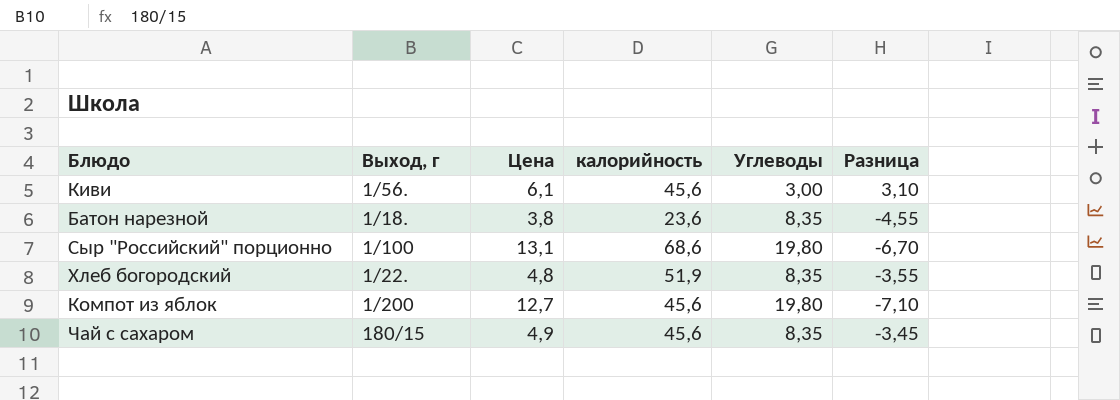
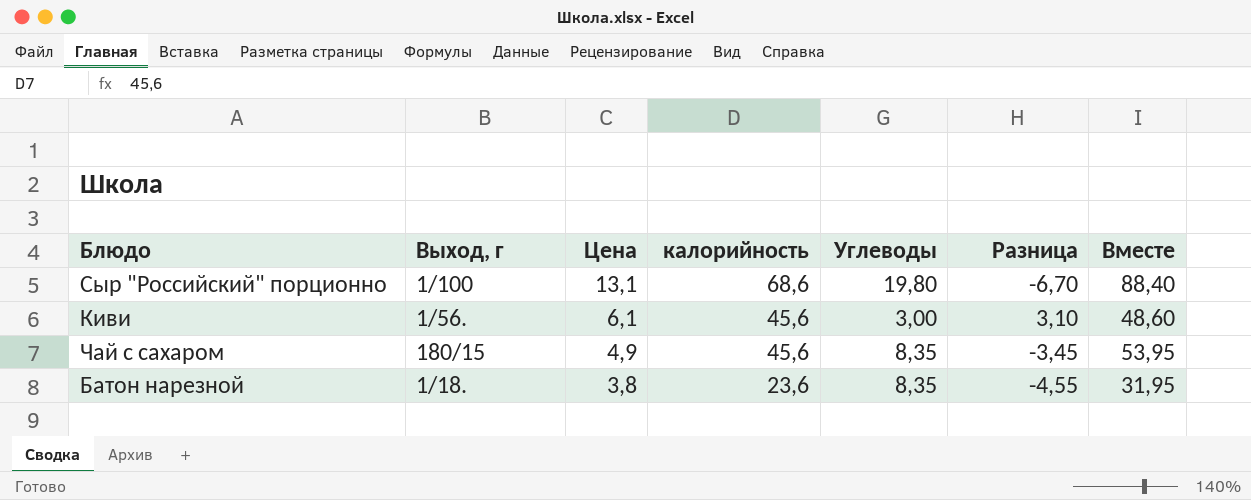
row order: none -> Цена descending
column Вместе | formula: none -> [калорийность] + [Углеводы]
row Хлеб богородский: 1/22. | 4,8 | 51,9 | 8,35 | -3,55 -> none
row Компот из яблок: 1/200 | 12,7 | 45,6 | 19,80 | -7,10 -> none

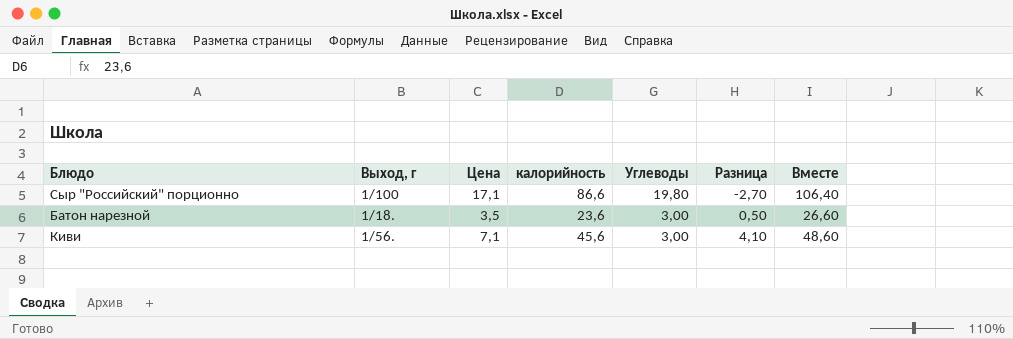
row order: Цена descending -> Углеводы descending
row Чай с сахаром: 180/15 | 4,9 | 45,6 | 8,35 | -3,45 | 53,95 -> none
Сыр "Российский" порционно | Цена: 13,1 -> 17,1
Сыр "Российский" порционно | калорийность: 68,6 -> 86,6
Сыр "Российский" порционно | Разница: -6,70 -> -2,70
Сыр "Российский" порционно | Вместе: 88,40 -> 106,40
Батон нарезной | Цена: 3,8 -> 3,5
Батон нарезной | Углеводы: 8,35 -> 3,00
Батон нарезной | Разница: -4,55 -> 0,50
Батон нарезной | Вместе: 31,95 -> 26,60
Киви | Цена: 6,1 -> 7,1
Киви | Разница: 3,10 -> 4,10

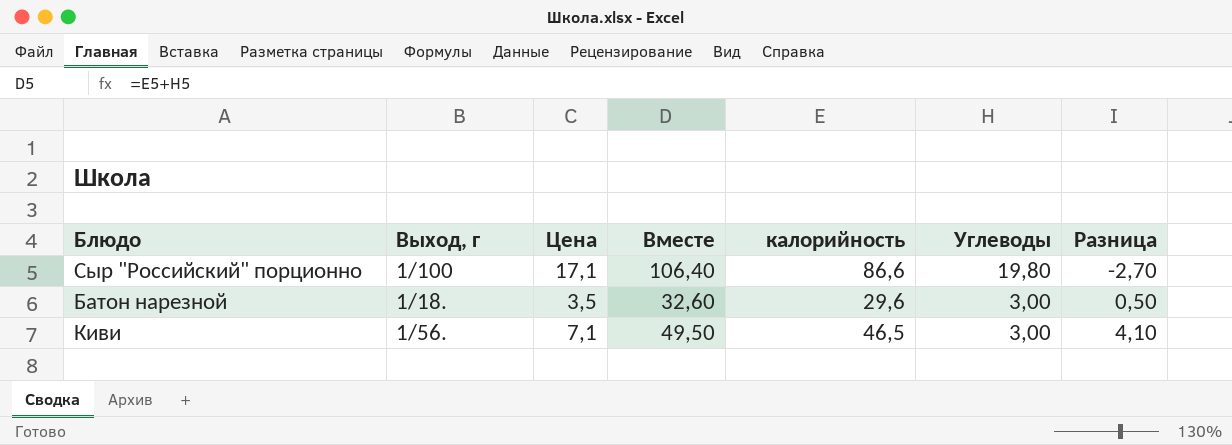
column Вместе | position: 7 -> 4
Батон нарезной | Вместе: 26,60 -> 32,60
Батон нарезной | калорийность: 23,6 -> 29,6
Киви | Вместе: 48,60 -> 49,50
Киви | калорийность: 45,6 -> 46,5

